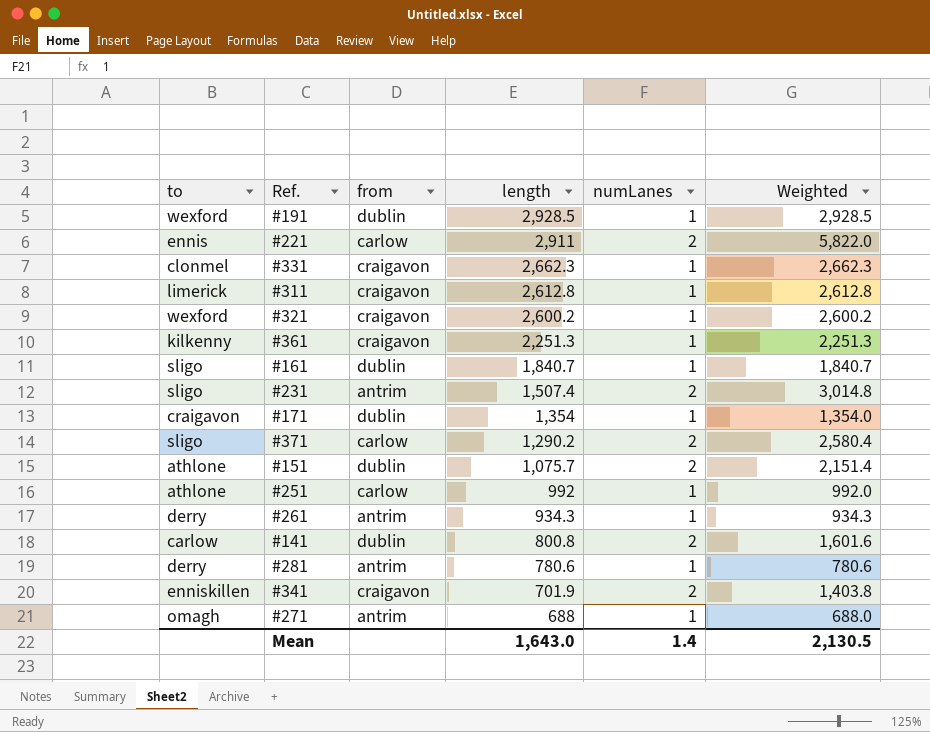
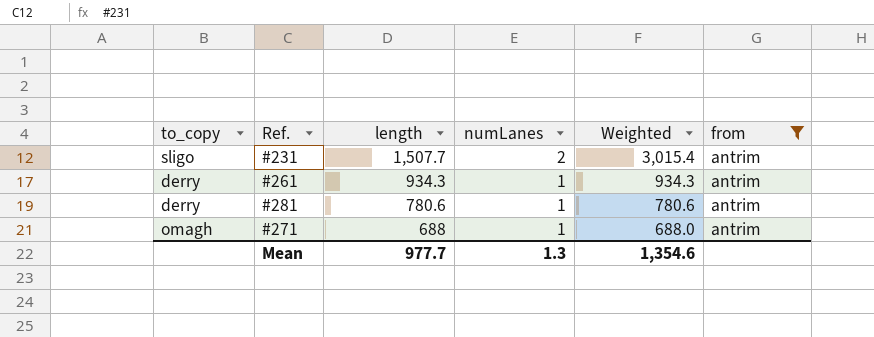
filter: none -> from = antrim
column name: to -> to_copy
column from | position: 3 -> 6
#231 | length: 1,507.4 -> 1,507.7
#231 | Weighted: 3,014.8 -> 3,015.4
Mean | length: 1,643.0 -> 977.7
Mean | numLanes: 1.4 -> 1.3
Mean | Weighted: 2,130.5 -> 1,354.6

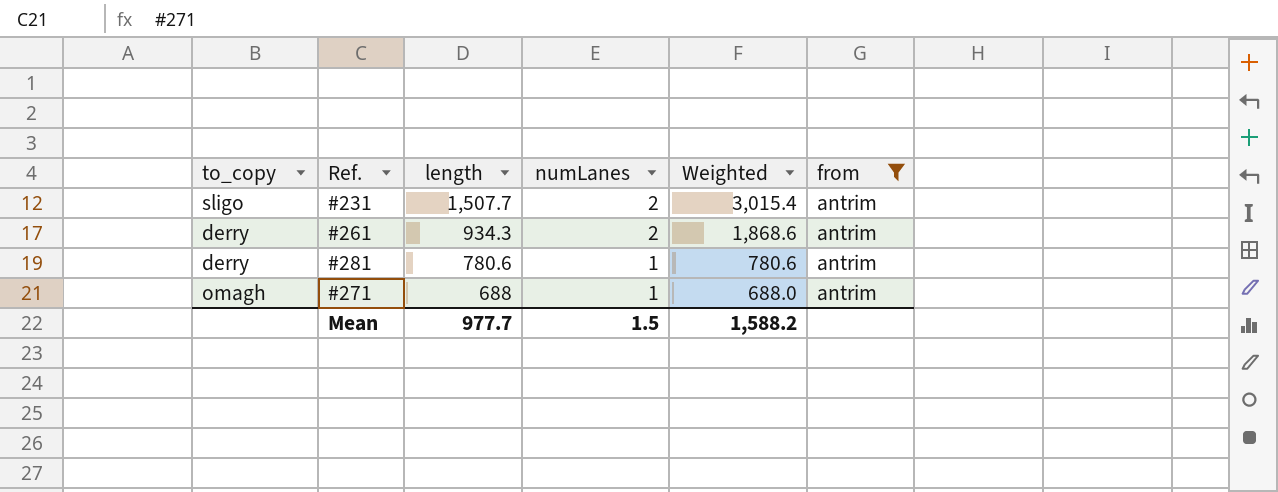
#261 | numLanes: 1 -> 2
#261 | Weighted: 934.3 -> 1,868.6
Mean | numLanes: 1.3 -> 1.5
Mean | Weighted: 1,354.6 -> 1,588.2

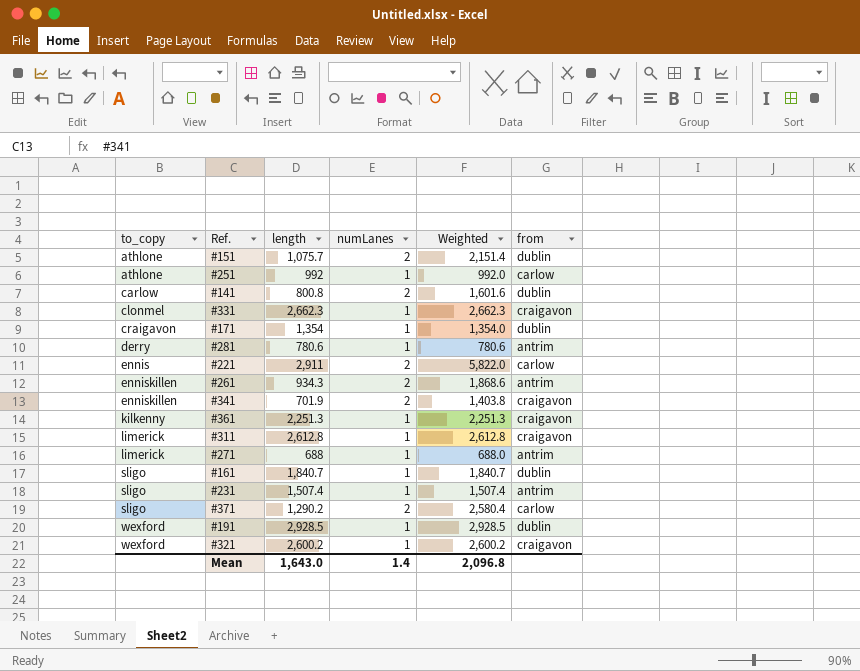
filter: from = antrim -> none
row order: length descending -> to_copy ascending
#261 | to_copy: derry -> enniskillen
#271 | to_copy: omagh -> limerick
#231 | length: 1,507.7 -> 1,507.4
#231 | numLanes: 2 -> 1
#231 | Weighted: 3,015.4 -> 1,507.4
Mean | length: 977.7 -> 1,643.0
Mean | numLanes: 1.5 -> 1.4
Mean | Weighted: 1,588.2 -> 2,096.8

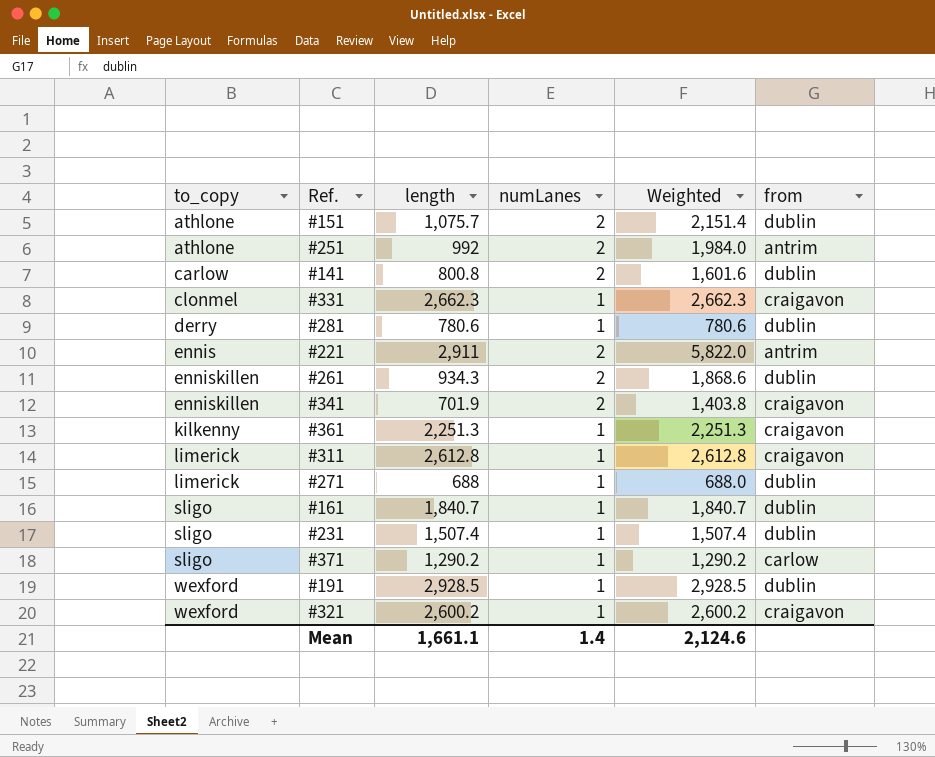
row #171: craigavon | 1,354 | 1 | 1,354.0 | dublin -> none
#251 | numLanes: 1 -> 2
#251 | Weighted: 992.0 -> 1,984.0
#251 | from: carlow -> antrim
#281 | from: antrim -> dublin
#221 | from: carlow -> antrim
#261 | from: antrim -> dublin
#271 | from: antrim -> dublin
#231 | from: antrim -> dublin
#371 | numLanes: 2 -> 1
#371 | Weighted: 2,580.4 -> 1,290.2
Mean | length: 1,643.0 -> 1,661.1
Mean | Weighted: 2,096.8 -> 2,124.6

